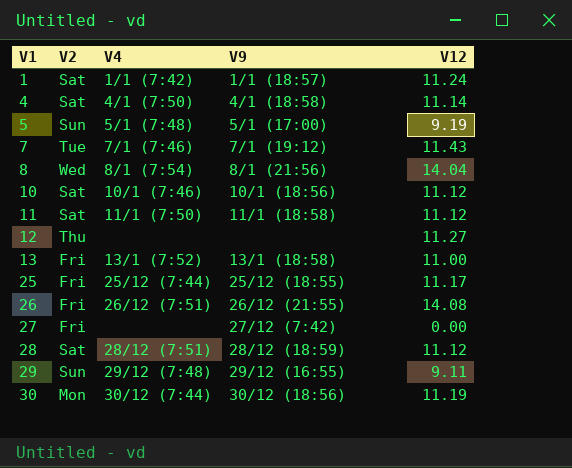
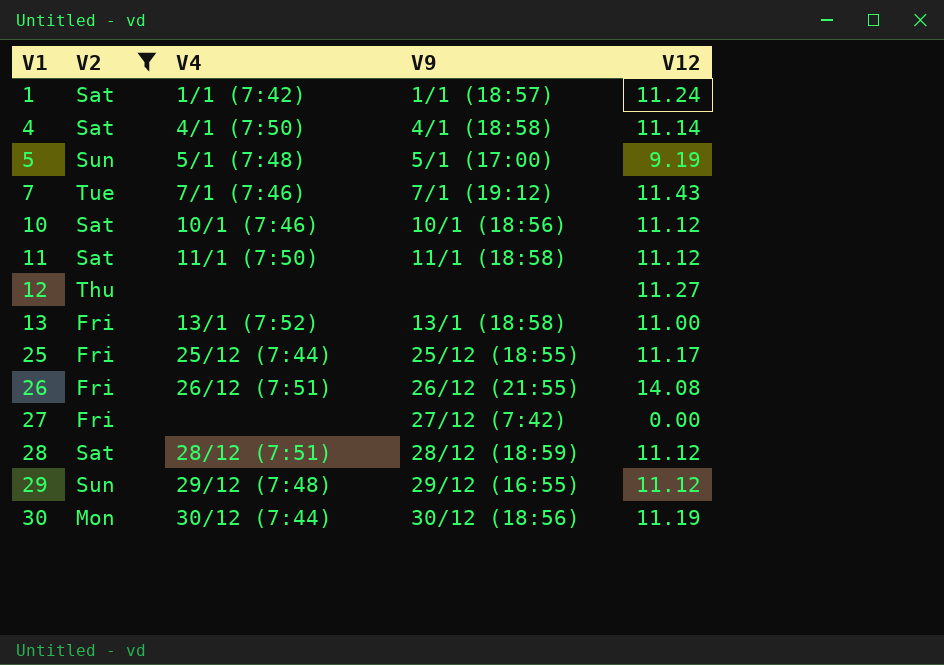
filter: none -> V2 != Wed
29 | V12: 9.11 -> 11.12

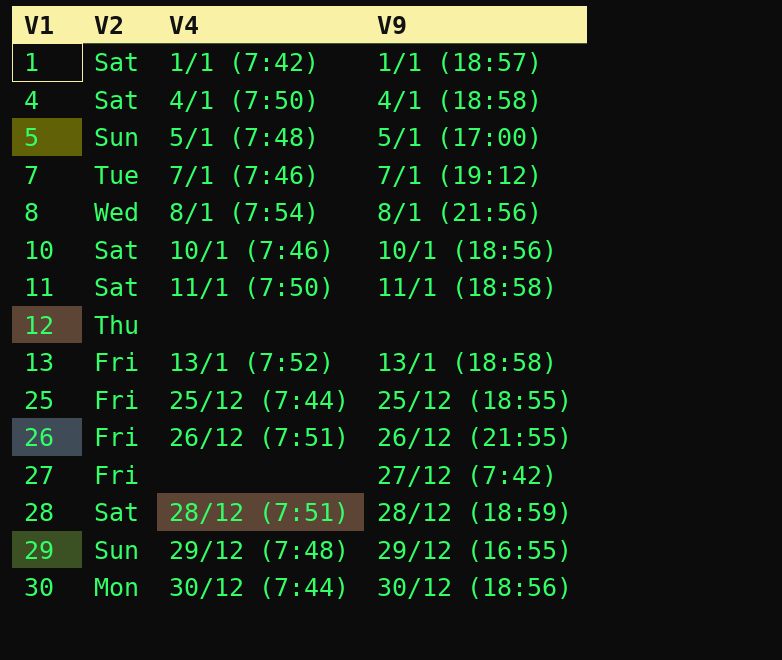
filter: V2 != Wed -> none
column V12 | position: 5 -> none

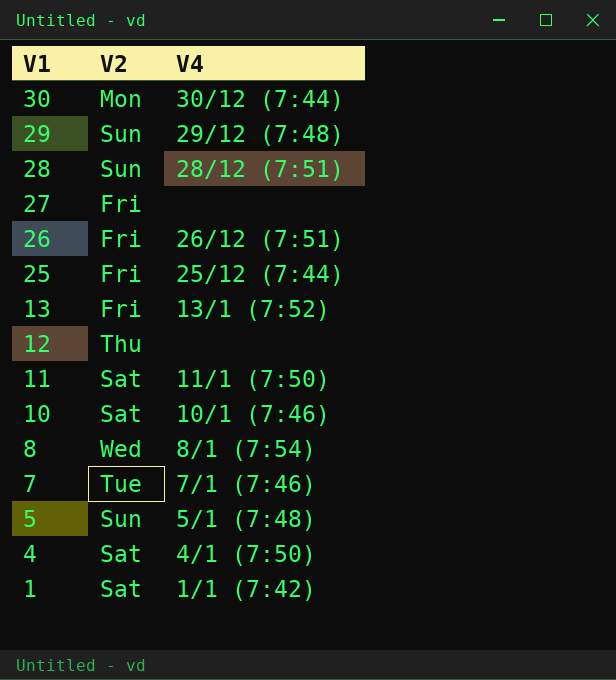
row order: V1 ascending -> V1 descending
column V9 | position: 4 -> none
28 | V2: Sat -> Sun

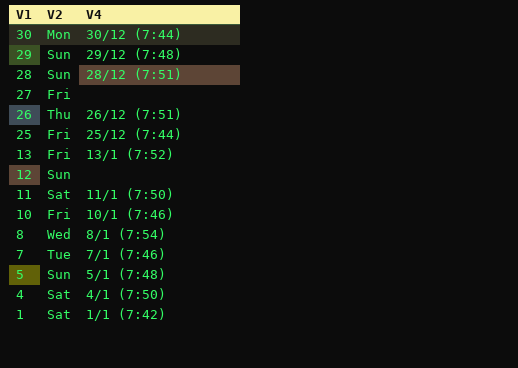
26 | V2: Fri -> Thu
12 | V2: Thu -> Sun
10 | V2: Sat -> Fri

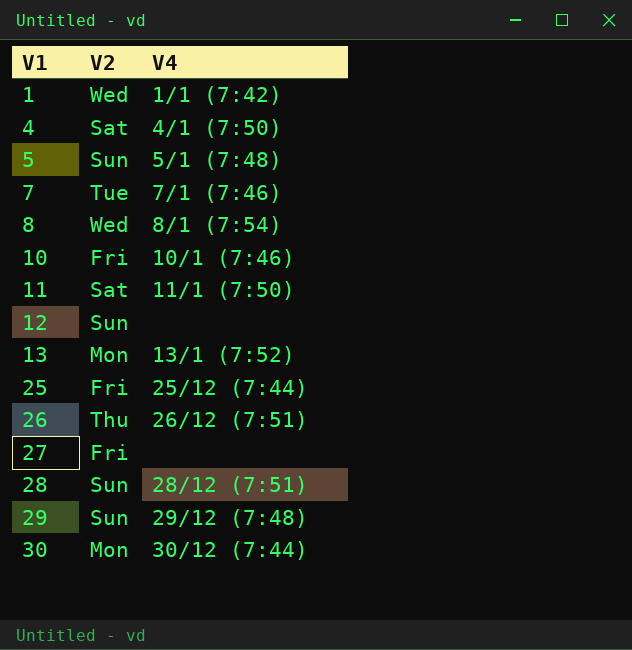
row order: V1 descending -> V1 ascending
1 | V2: Sat -> Wed
13 | V2: Fri -> Mon

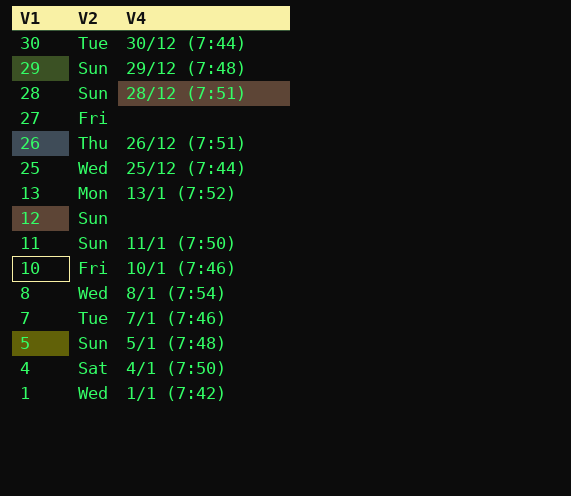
row order: V1 ascending -> V1 descending
30 | V2: Mon -> Tue
25 | V2: Fri -> Wed
11 | V2: Sat -> Sun

